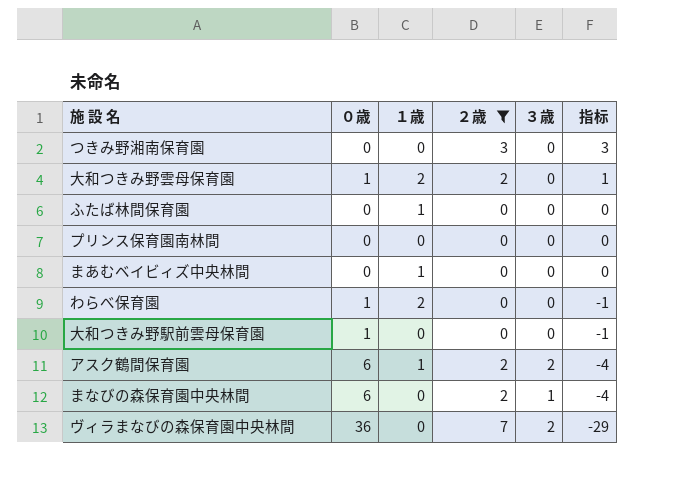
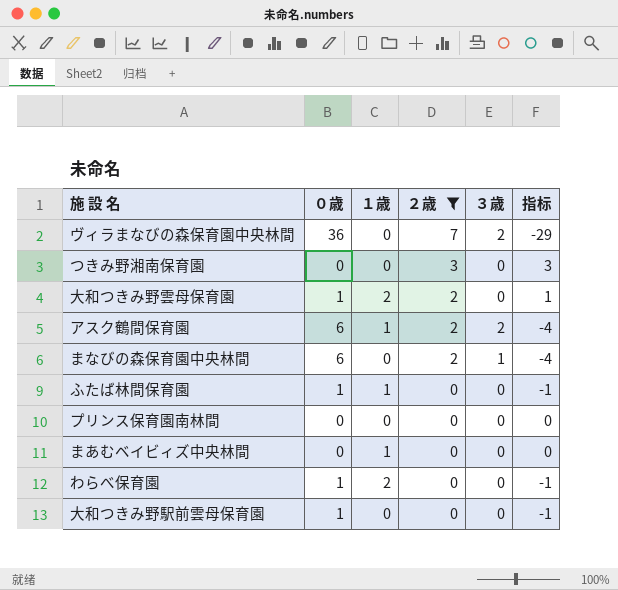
row order: 指标 descending -> ２歳 descending
ふたば林間保育園 | ０歳: 0 -> 1
ふたば林間保育園 | 指标: 0 -> -1

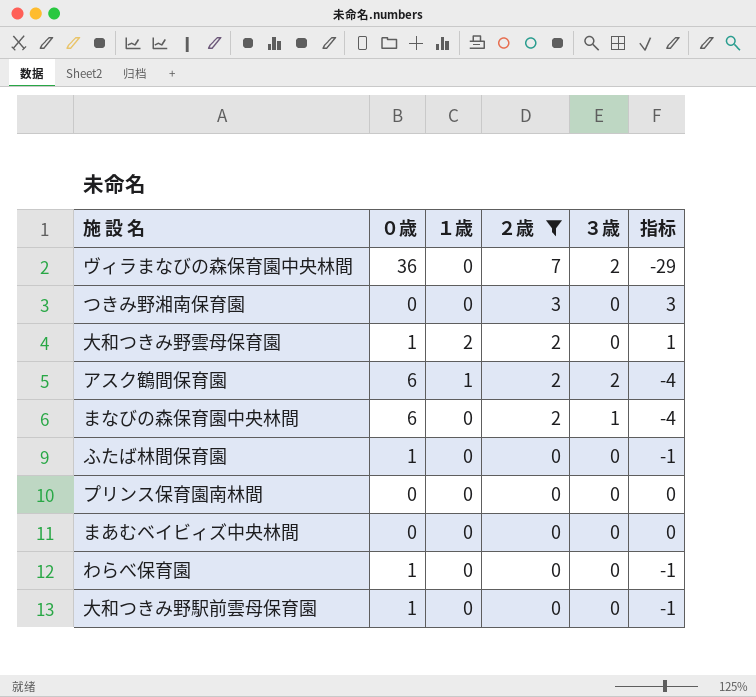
ふたば林間保育園 | １歳: 1 -> 0
まあむベイビィズ中央林間 | １歳: 1 -> 0
わらべ保育園 | １歳: 2 -> 0

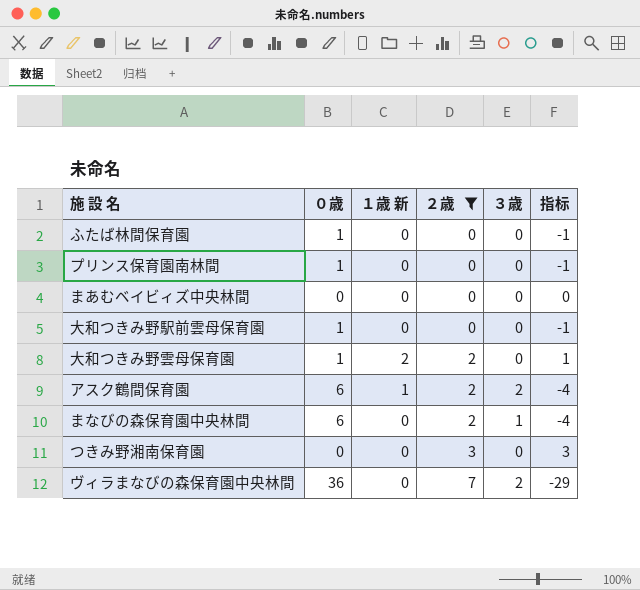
row order: ２歳 descending -> ２歳 ascending
column name: １歳 -> １歳 新
row わらべ保育園: 1 | 0 | 0 | 0 | -1 -> none
プリンス保育園南林間 | ０歳: 0 -> 1
プリンス保育園南林間 | 指标: 0 -> -1

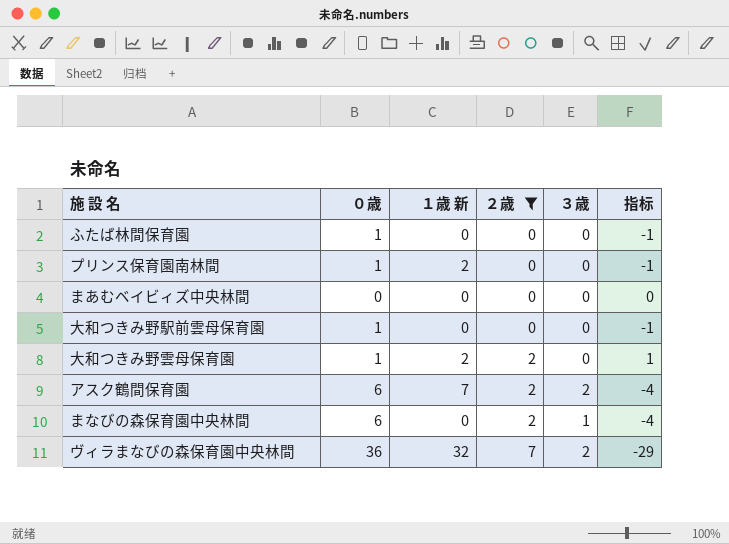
row つきみ野湘南保育園: 0 | 0 | 3 | 0 | 3 -> none
プリンス保育園南林間 | １歳 新: 0 -> 2
アスク鶴間保育園 | １歳 新: 1 -> 7
ヴィラまなびの森保育園中央林間 | １歳 新: 0 -> 32

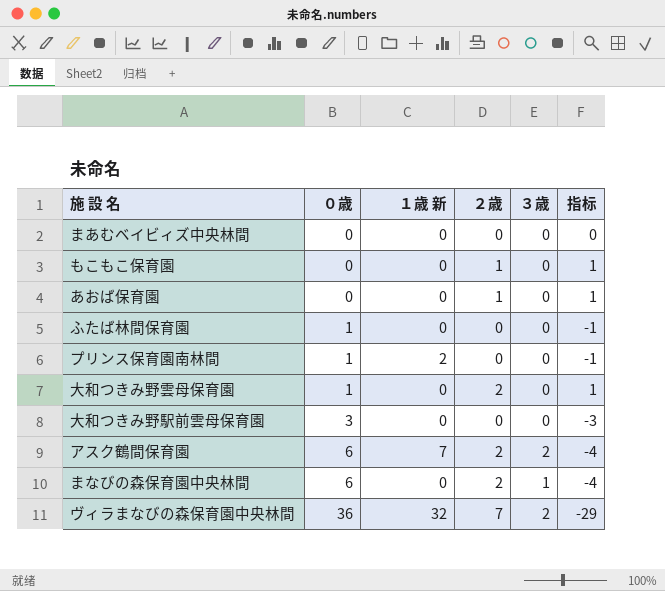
filter: ２歳 != 1 -> none
row order: ２歳 ascending -> ０歳 ascending
大和つきみ野雲母保育園 | １歳 新: 2 -> 0
大和つきみ野駅前雲母保育園 | ０歳: 1 -> 3
大和つきみ野駅前雲母保育園 | 指标: -1 -> -3

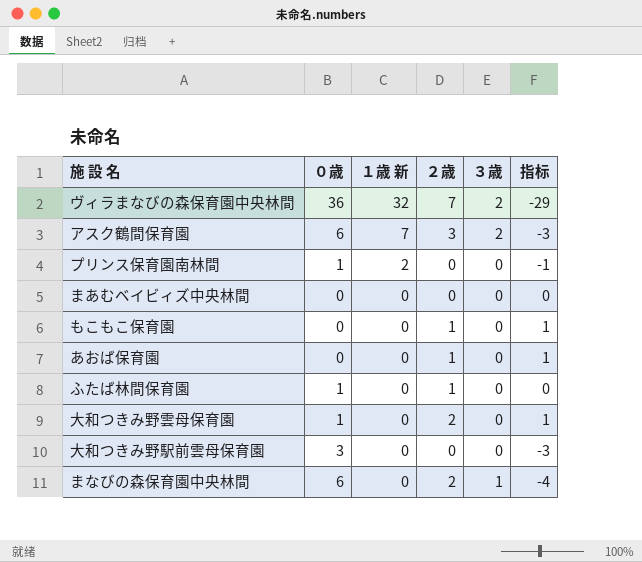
row order: ０歳 ascending -> １歳 新 descending
アスク鶴間保育園 | ２歳: 2 -> 3
アスク鶴間保育園 | 指标: -4 -> -3
ふたば林間保育園 | ２歳: 0 -> 1
ふたば林間保育園 | 指标: -1 -> 0

